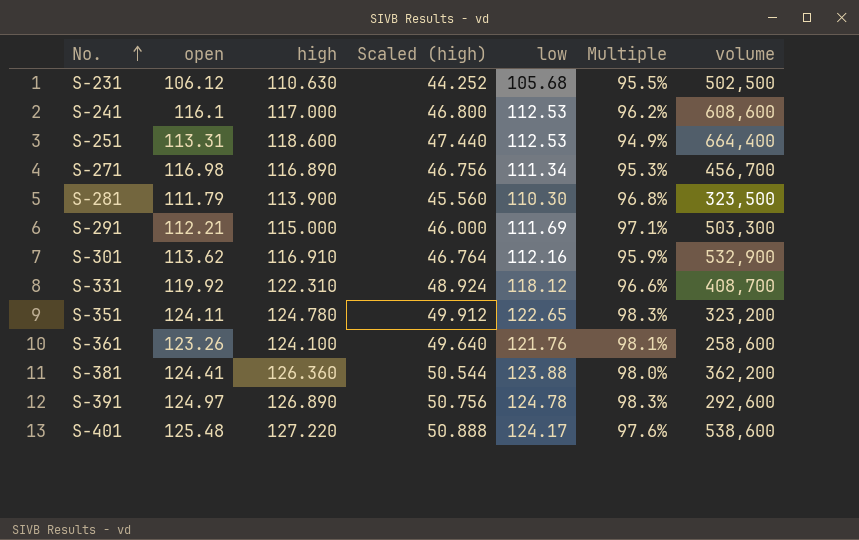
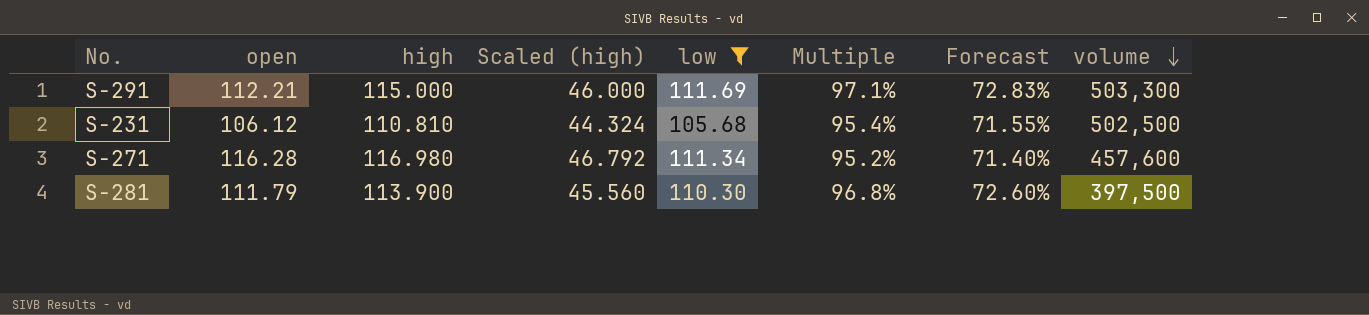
filter: none -> low <= 111.69
row order: No. ascending -> volume descending
column Forecast | formula: none -> [Multiple] * 0.75
S-231 | high: 110.630 -> 110.810
S-231 | Scaled (high): 44.252 -> 44.324
S-231 | Multiple: 95.5% -> 95.4%
S-271 | open: 116.98 -> 116.28
S-271 | high: 116.890 -> 116.980
S-271 | Scaled (high): 46.756 -> 46.792
S-271 | Multiple: 95.3% -> 95.2%
S-271 | volume: 456,700 -> 457,600
S-281 | volume: 323,500 -> 397,500

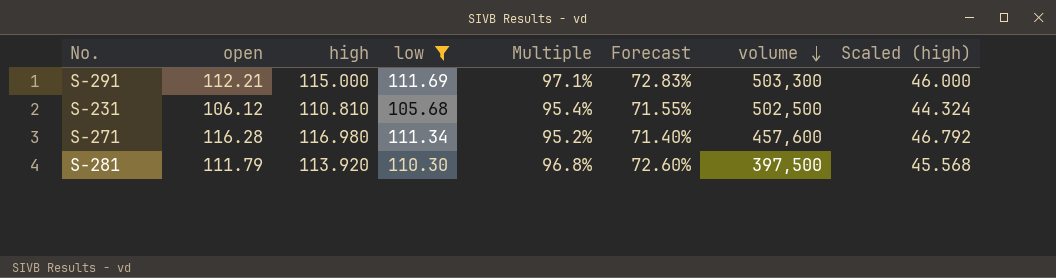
column Scaled (high) | position: 4 -> 8
S-281 | high: 113.900 -> 113.920
S-281 | Scaled (high): 45.560 -> 45.568

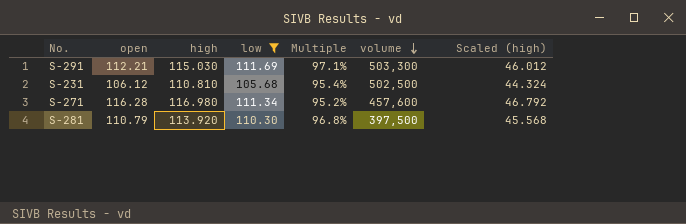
column Forecast | formula: [Multiple] * 0.75 -> none
S-291 | high: 115.000 -> 115.030
S-291 | Scaled (high): 46.000 -> 46.012
S-281 | open: 111.79 -> 110.79

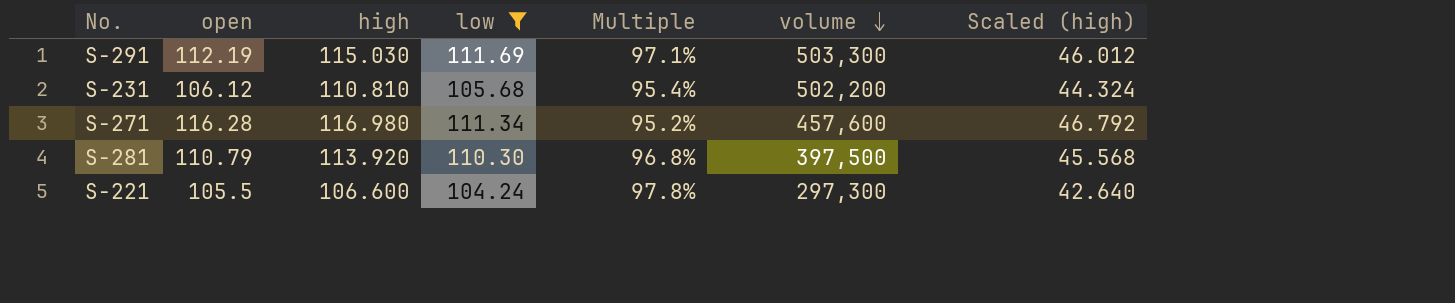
S-291 | open: 112.21 -> 112.19
S-231 | volume: 502,500 -> 502,200
row S-221: none -> 105.5 | 106.600 | 104.24 | 97.8% | 297,300 | 42.640

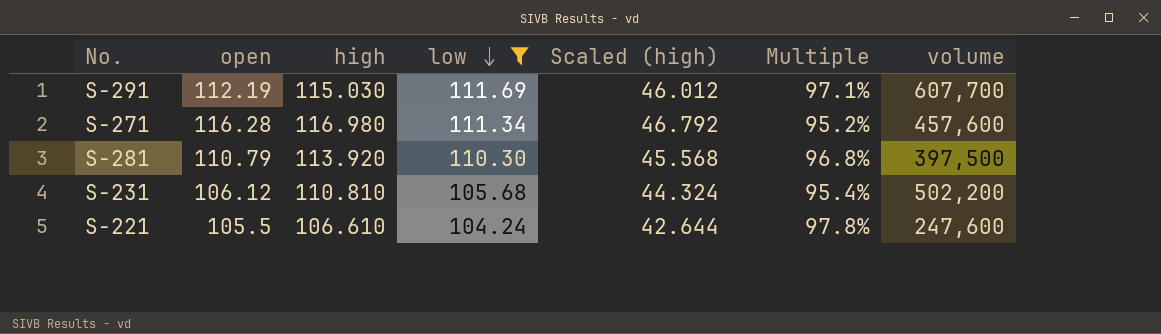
row order: volume descending -> low descending
column Scaled (high) | position: 7 -> 5
S-291 | volume: 503,300 -> 607,700
S-221 | high: 106.600 -> 106.610
S-221 | Scaled (high): 42.640 -> 42.644
S-221 | volume: 297,300 -> 247,600

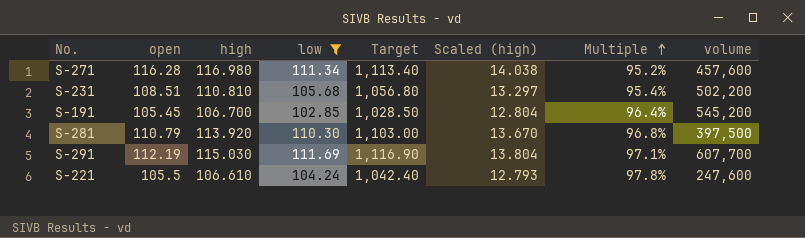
row order: low descending -> Multiple ascending
column Target | formula: none -> [low] * 10
column Scaled (high) | formula: [high] * 0.4 -> [high] * 0.12
S-231 | open: 106.12 -> 108.51
row S-191: none -> 105.45 | 106.700 | 102.85 | 1,028.50 | 12.804 | 96.4% | 545,200

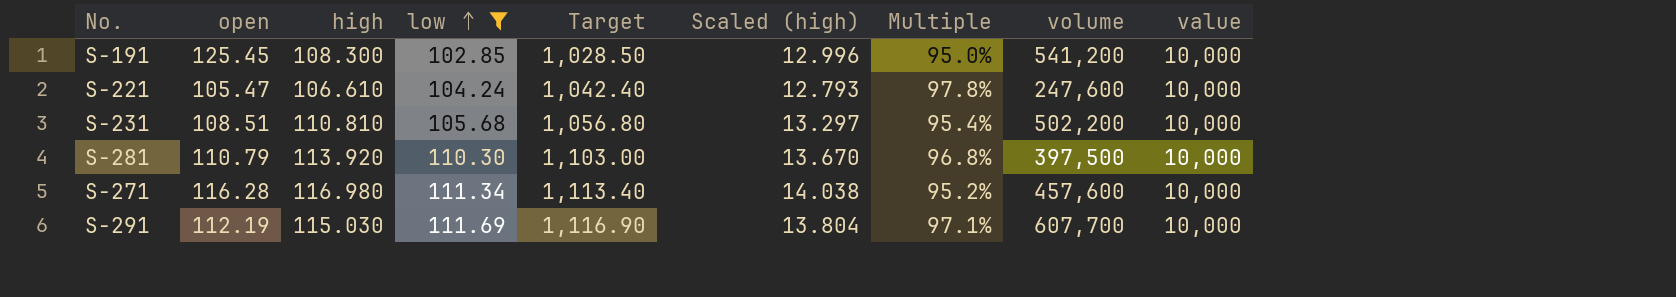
row order: Multiple ascending -> low ascending
column value | position: none -> 9
S-191 | open: 105.45 -> 125.45
S-191 | high: 106.700 -> 108.300
S-191 | Scaled (high): 12.804 -> 12.996
S-191 | Multiple: 96.4% -> 95.0%
S-191 | volume: 545,200 -> 541,200
S-221 | open: 105.5 -> 105.47

